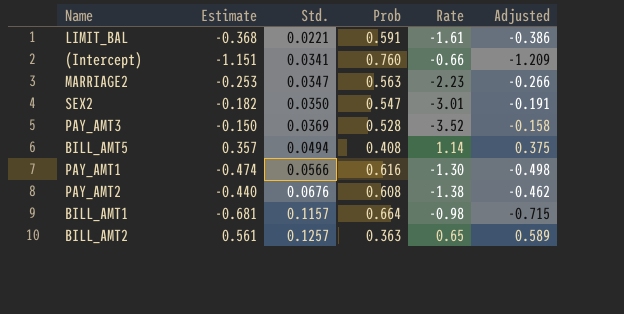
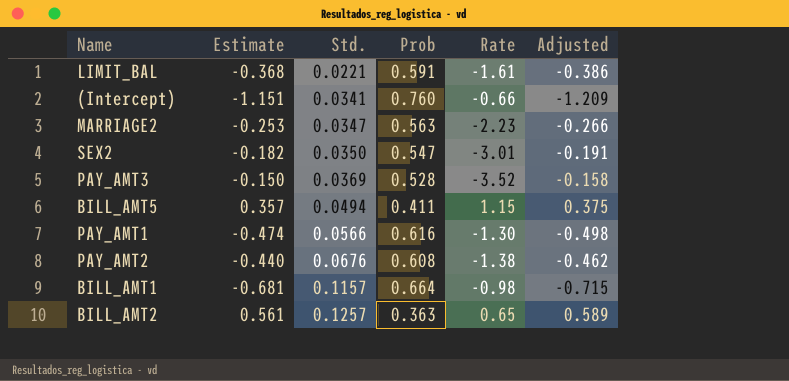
BILL_AMT5 | Prob: 0.408 -> 0.411
BILL_AMT5 | Rate: 1.14 -> 1.15

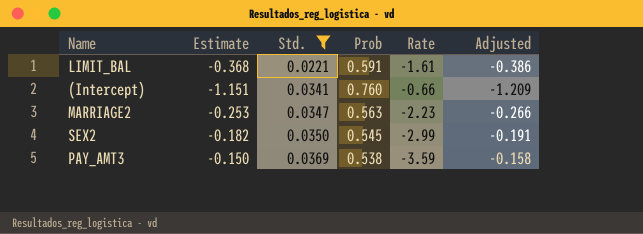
filter: none -> Std. <= 0.0369
SEX2 | Prob: 0.547 -> 0.545
SEX2 | Rate: -3.01 -> -2.99
PAY_AMT3 | Prob: 0.528 -> 0.538
PAY_AMT3 | Rate: -3.52 -> -3.59

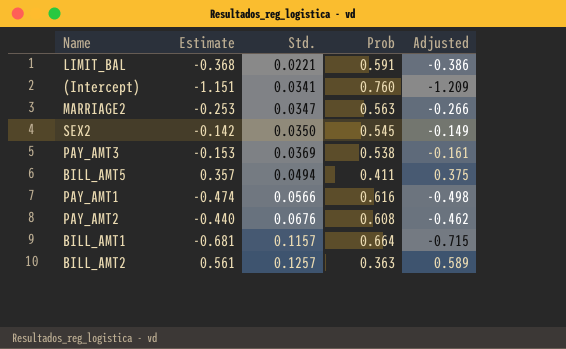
filter: Std. <= 0.0369 -> none
column Rate | formula: [Prob] / [Estimate] -> none
SEX2 | Estimate: -0.182 -> -0.142
SEX2 | Adjusted: -0.191 -> -0.149
PAY_AMT3 | Estimate: -0.150 -> -0.153
PAY_AMT3 | Adjusted: -0.158 -> -0.161

